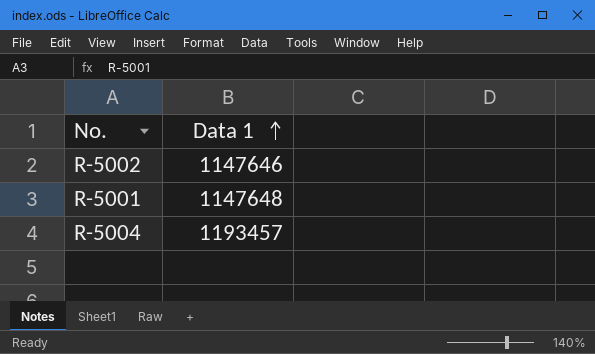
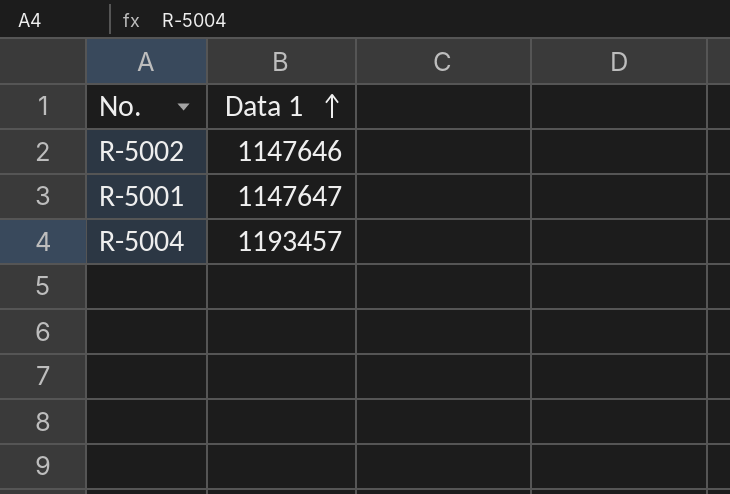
R-5001 | Data 1: 1147648 -> 1147647

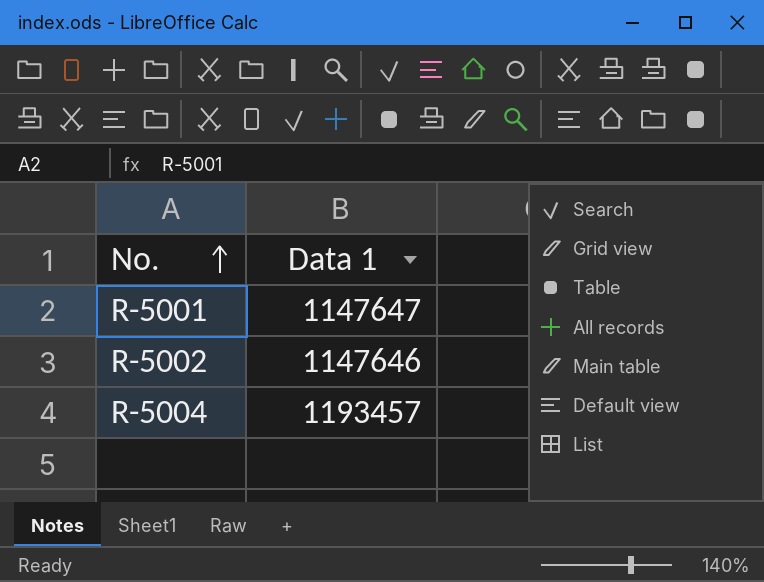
row order: Data 1 ascending -> No. ascending

